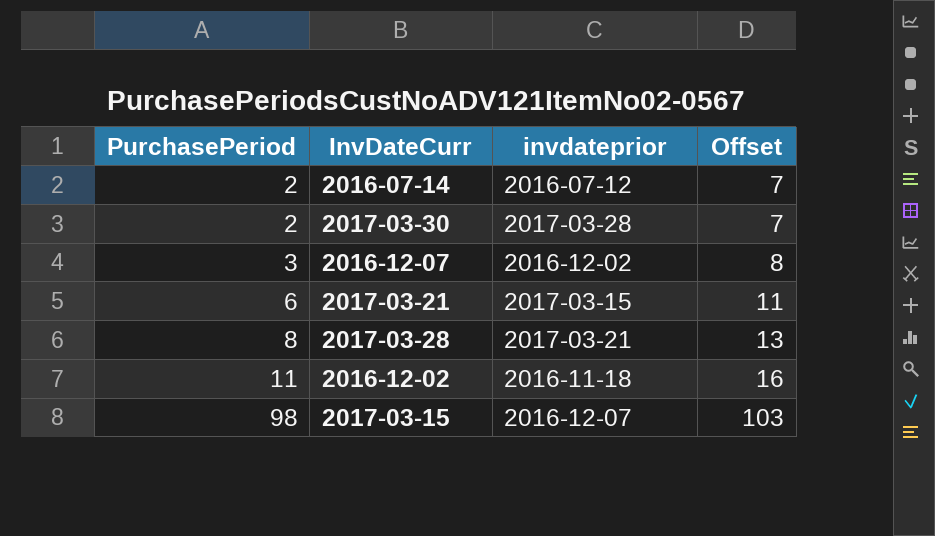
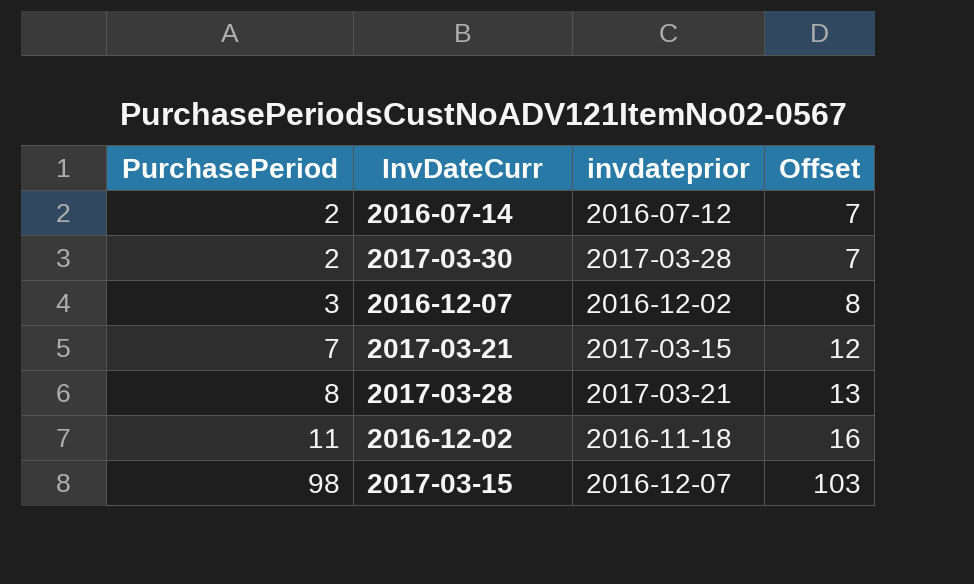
2017-03-21 | PurchasePeriod: 6 -> 7
2017-03-21 | Offset: 11 -> 12

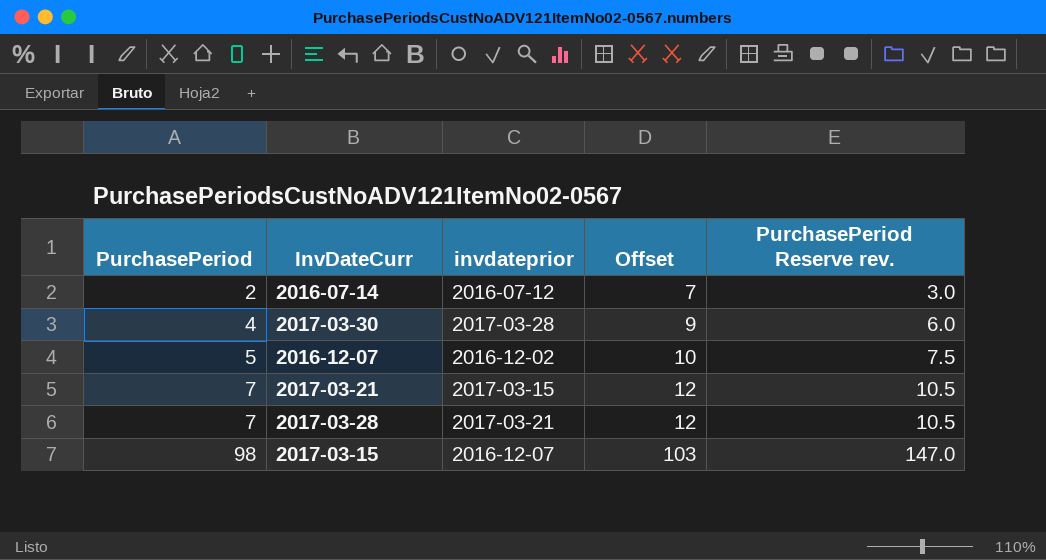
column PurchasePeriod Reserve rev. | formula: none -> [PurchasePeriod] * 1.5
row 2016-12-02: 11 | 2016-11-18 | 16 -> none
2017-03-30 | PurchasePeriod: 2 -> 4
2017-03-30 | Offset: 7 -> 9
2016-12-07 | PurchasePeriod: 3 -> 5
2016-12-07 | Offset: 8 -> 10
2017-03-28 | PurchasePeriod: 8 -> 7
2017-03-28 | Offset: 13 -> 12

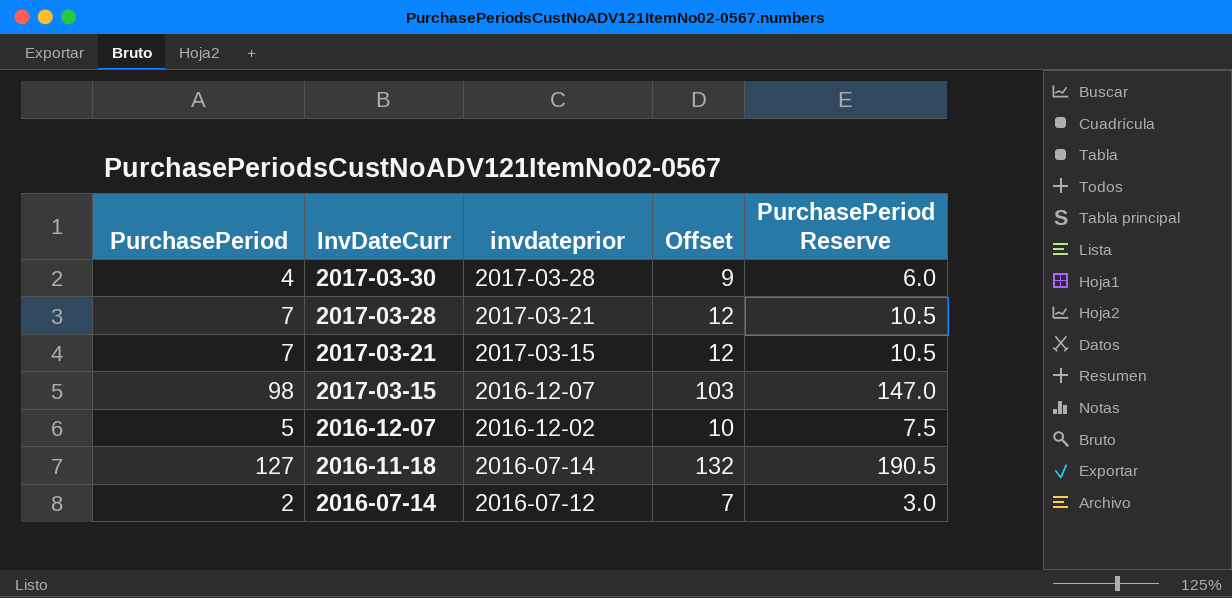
row order: PurchasePeriod ascending -> InvDateCurr descending
column name: PurchasePeriod Reserve rev. -> PurchasePeriod Reserve
row 2016-11-18: none -> 127 | 2016-07-14 | 132 | 190.5

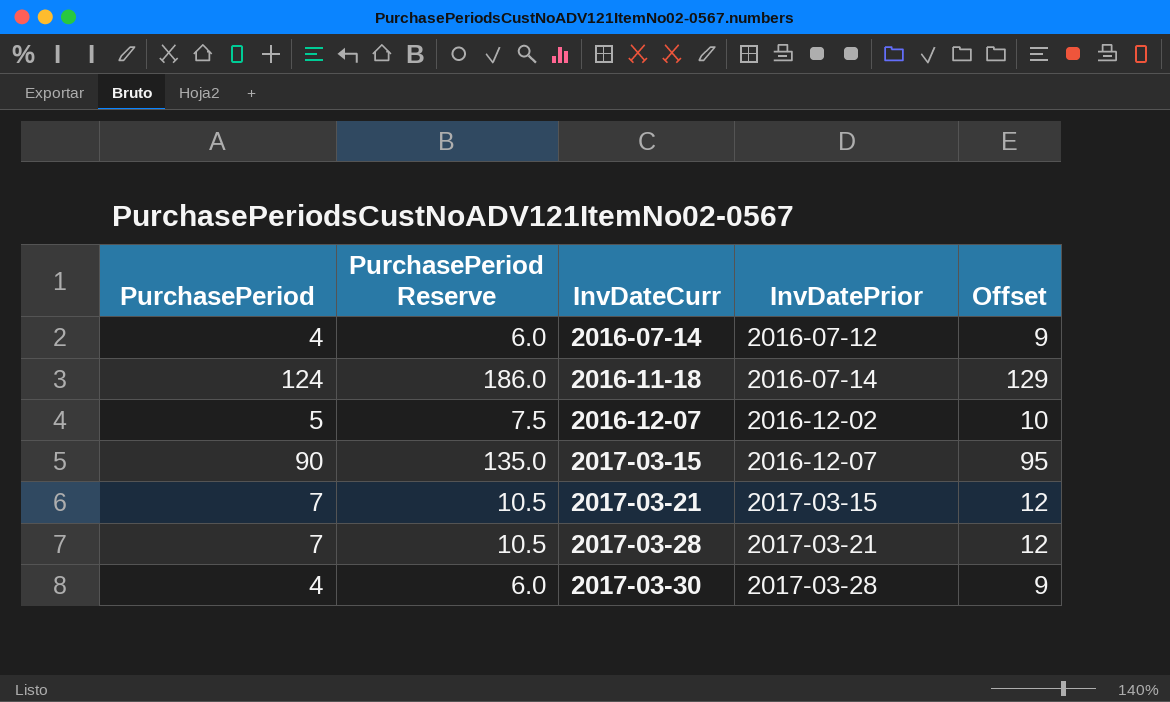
row order: InvDateCurr descending -> InvDateCurr ascending
column PurchasePeriod Reserve | position: 5 -> 2
column name: invdateprior -> InvDatePrior
2016-07-14 | PurchasePeriod: 2 -> 4
2016-07-14 | PurchasePeriod Reserve: 3.0 -> 6.0
2016-07-14 | Offset: 7 -> 9
2016-11-18 | PurchasePeriod: 127 -> 124
2016-11-18 | PurchasePeriod Reserve: 190.5 -> 186.0
2016-11-18 | Offset: 132 -> 129
2017-03-15 | PurchasePeriod: 98 -> 90
2017-03-15 | PurchasePeriod Reserve: 147.0 -> 135.0
2017-03-15 | Offset: 103 -> 95

